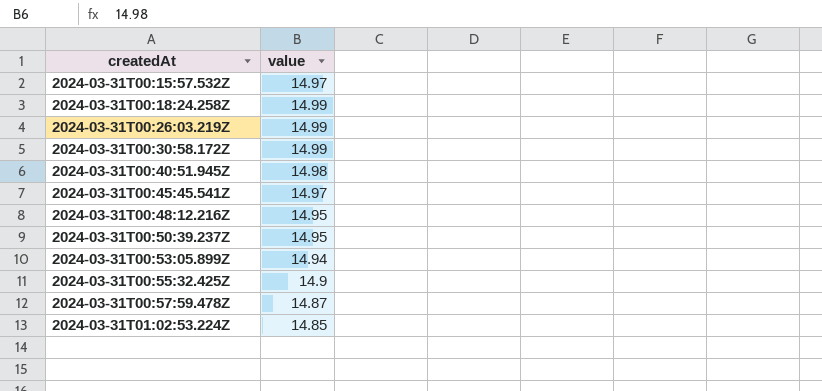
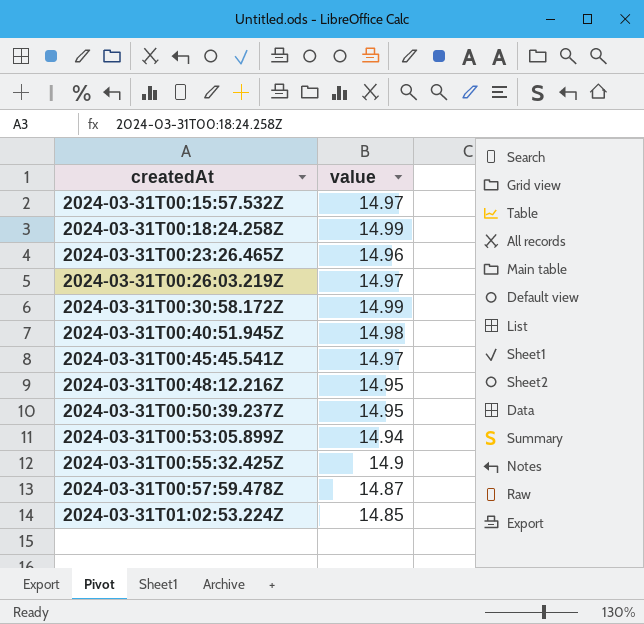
row 2024-03-31T00:23:26.465Z: none -> 14.96
2024-03-31T00:26:03.219Z | value: 14.99 -> 14.97

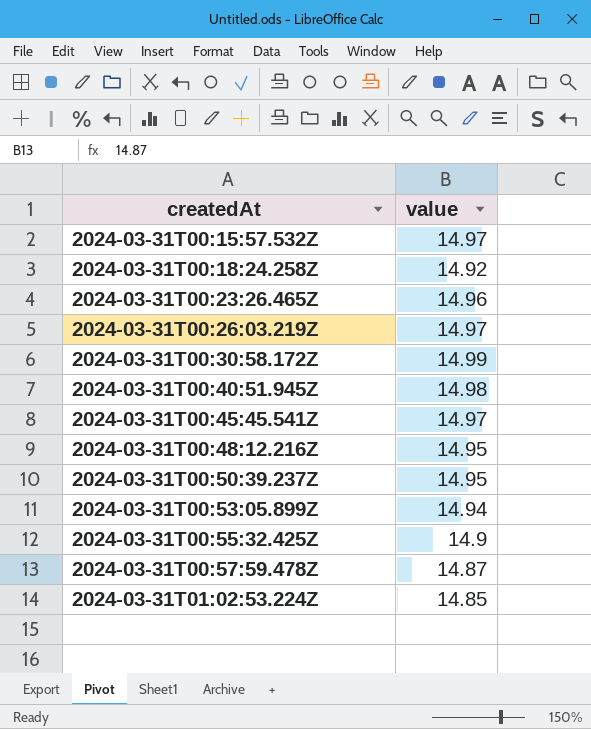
2024-03-31T00:18:24.258Z | value: 14.99 -> 14.92

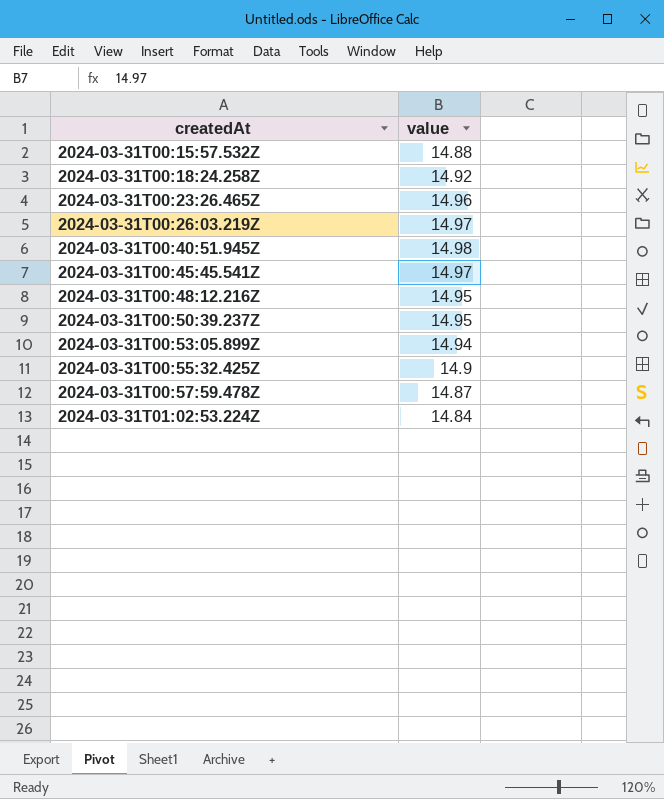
row 2024-03-31T00:30:58.172Z: 14.99 -> none
2024-03-31T00:15:57.532Z | value: 14.97 -> 14.88
2024-03-31T01:02:53.224Z | value: 14.85 -> 14.84

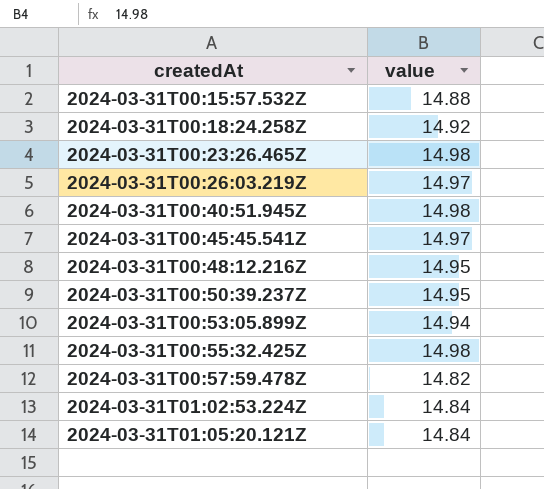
2024-03-31T00:23:26.465Z | value: 14.96 -> 14.98
2024-03-31T00:55:32.425Z | value: 14.9 -> 14.98
2024-03-31T00:57:59.478Z | value: 14.87 -> 14.82
row 2024-03-31T01:05:20.121Z: none -> 14.84

